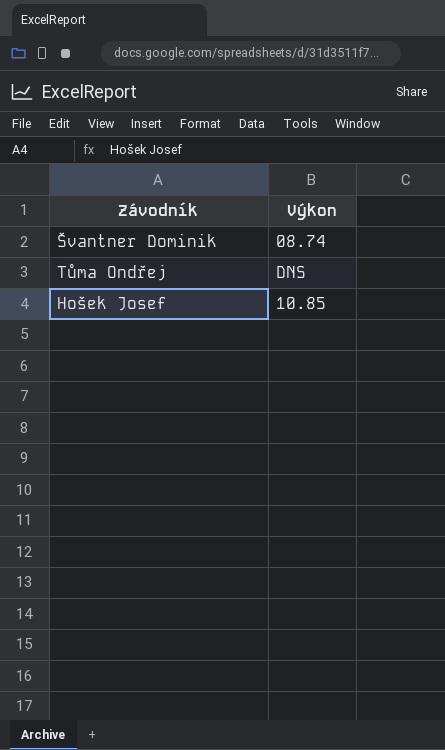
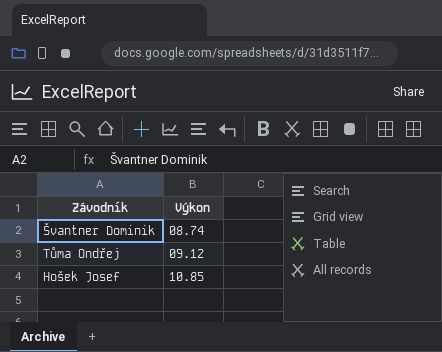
Tůma Ondřej | Výkon: DNS -> 09.12

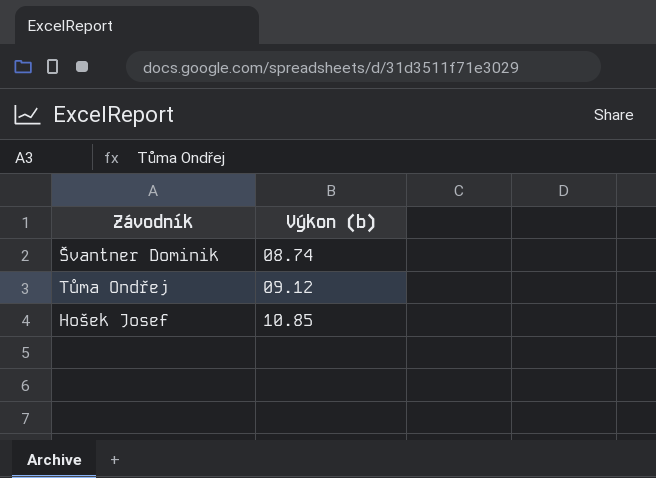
column name: Výkon -> Výkon (b)

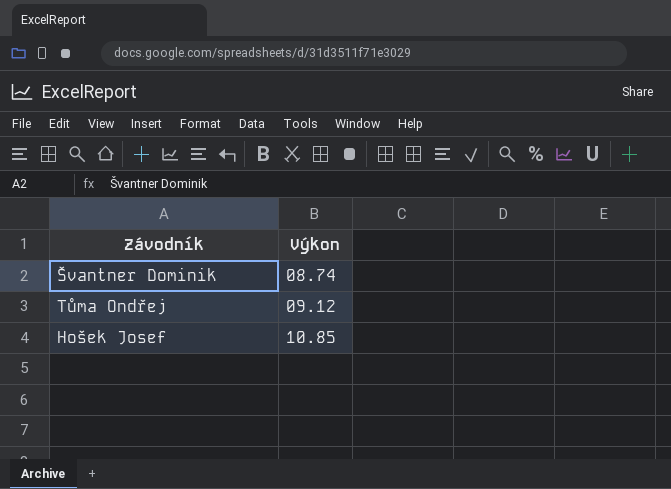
column name: Výkon (b) -> Výkon

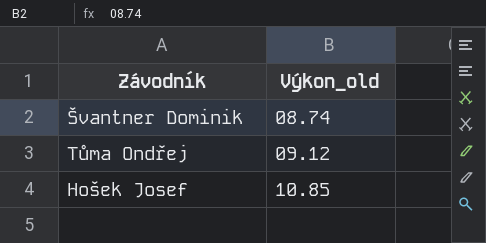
column name: Výkon -> Výkon_old

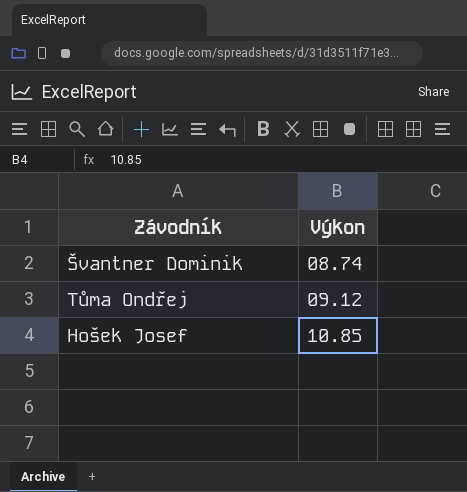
column name: Výkon_old -> Výkon

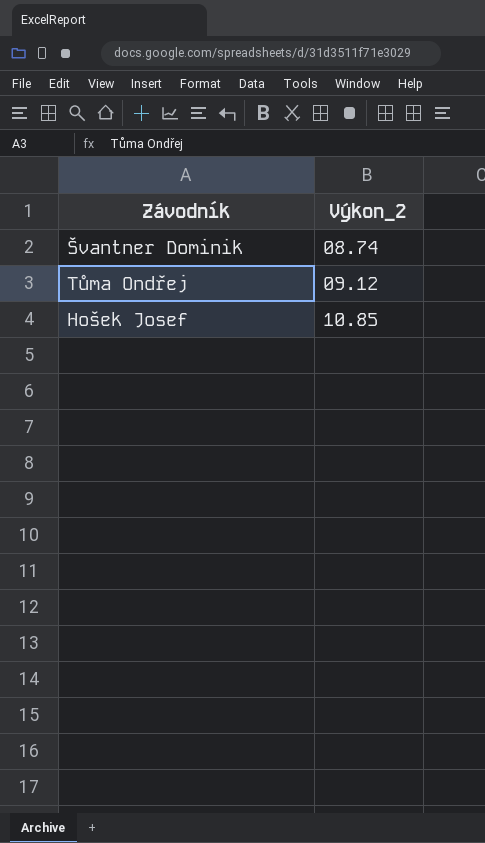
column name: Výkon -> Výkon_2

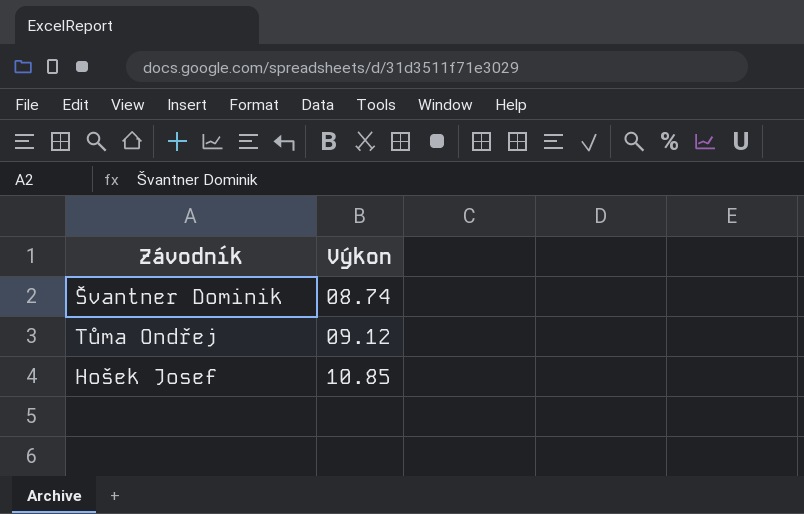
column name: Výkon_2 -> Výkon

